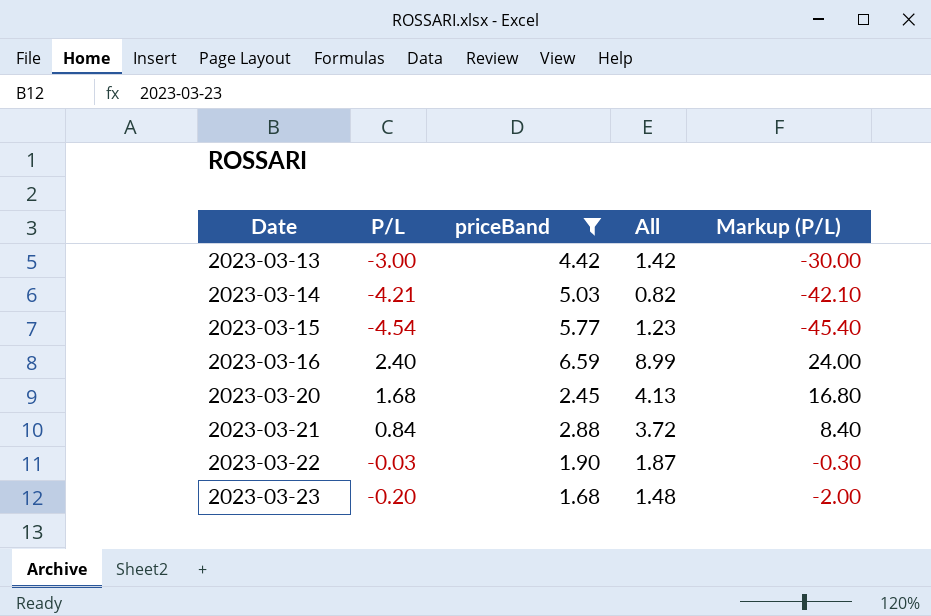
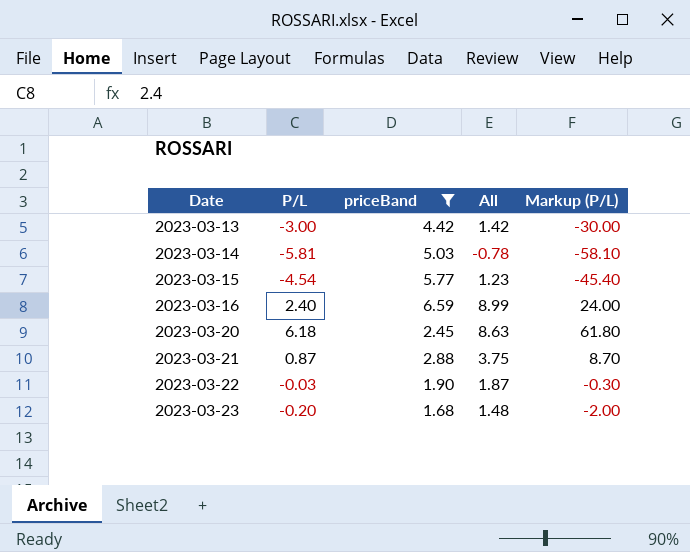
2023-03-14 | P/L: -4.21 -> -5.81
2023-03-14 | All: 0.82 -> -0.78
2023-03-14 | Markup (P/L): -42.10 -> -58.10
2023-03-20 | P/L: 1.68 -> 6.18
2023-03-20 | All: 4.13 -> 8.63
2023-03-20 | Markup (P/L): 16.80 -> 61.80
2023-03-21 | P/L: 0.84 -> 0.87
2023-03-21 | All: 3.72 -> 3.75
2023-03-21 | Markup (P/L): 8.40 -> 8.70

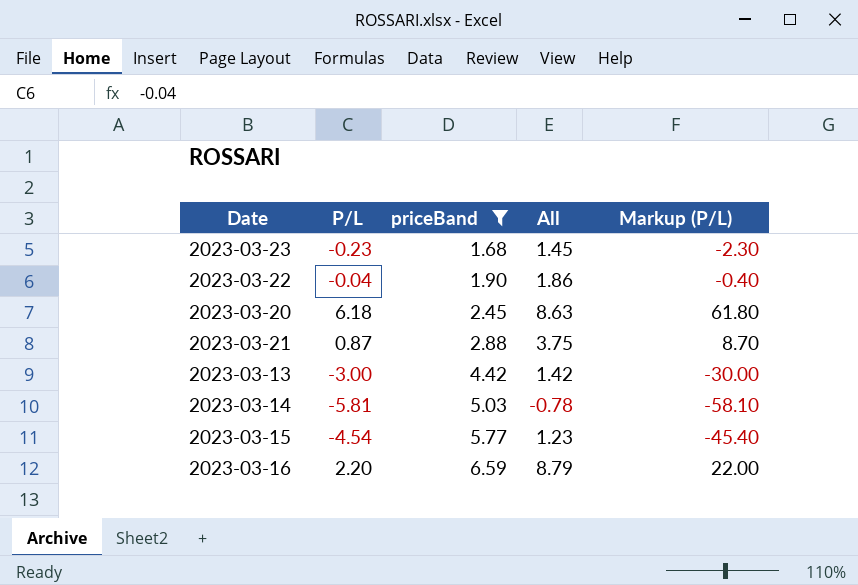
row order: Date ascending -> priceBand ascending
2023-03-23 | P/L: -0.20 -> -0.23
2023-03-23 | All: 1.48 -> 1.45
2023-03-23 | Markup (P/L): -2.00 -> -2.30
2023-03-22 | P/L: -0.03 -> -0.04
2023-03-22 | All: 1.87 -> 1.86
2023-03-22 | Markup (P/L): -0.30 -> -0.40
2023-03-16 | P/L: 2.40 -> 2.20
2023-03-16 | All: 8.99 -> 8.79
2023-03-16 | Markup (P/L): 24.00 -> 22.00

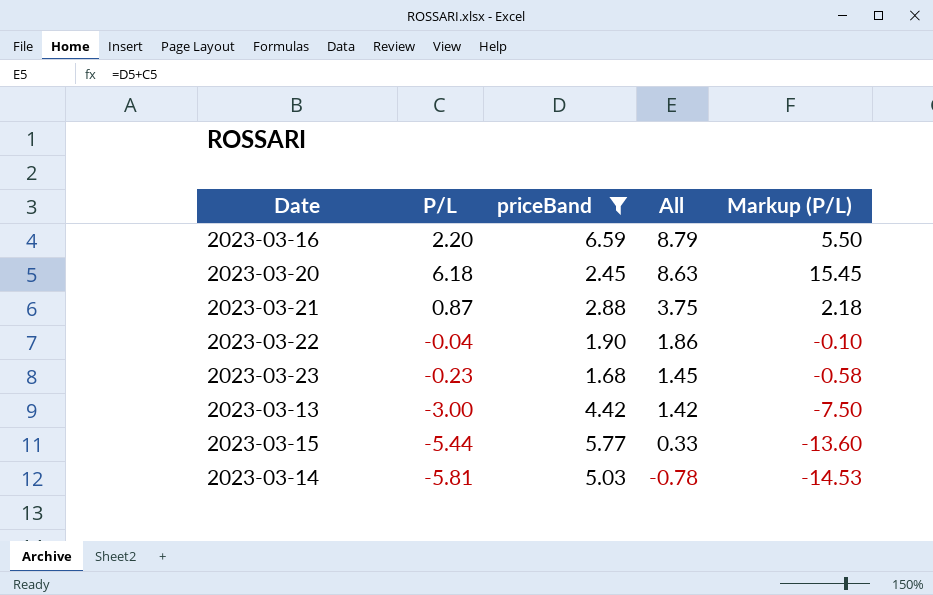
row order: priceBand ascending -> All descending
column Markup (P/L) | formula: [P/L] * 10 -> [P/L] * 2.5
2023-03-15 | P/L: -4.54 -> -5.44
2023-03-15 | All: 1.23 -> 0.33

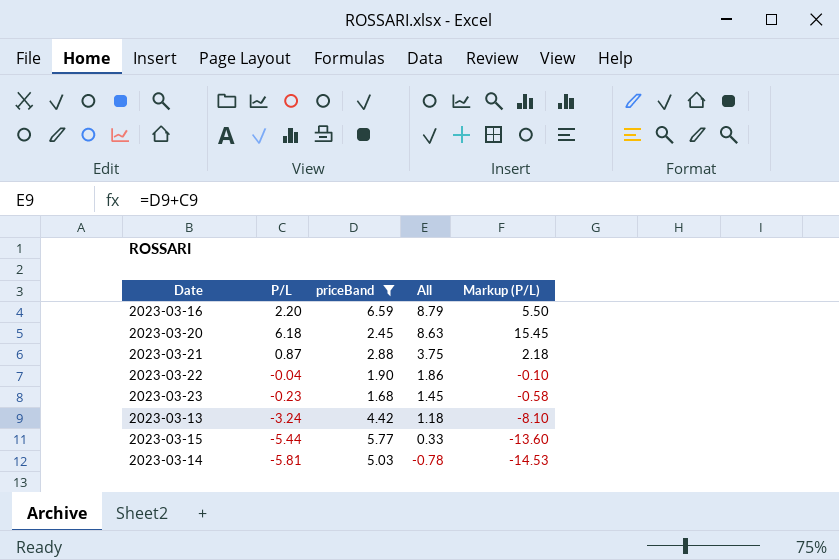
2023-03-13 | P/L: -3.00 -> -3.24
2023-03-13 | All: 1.42 -> 1.18
2023-03-13 | Markup (P/L): -7.50 -> -8.10

